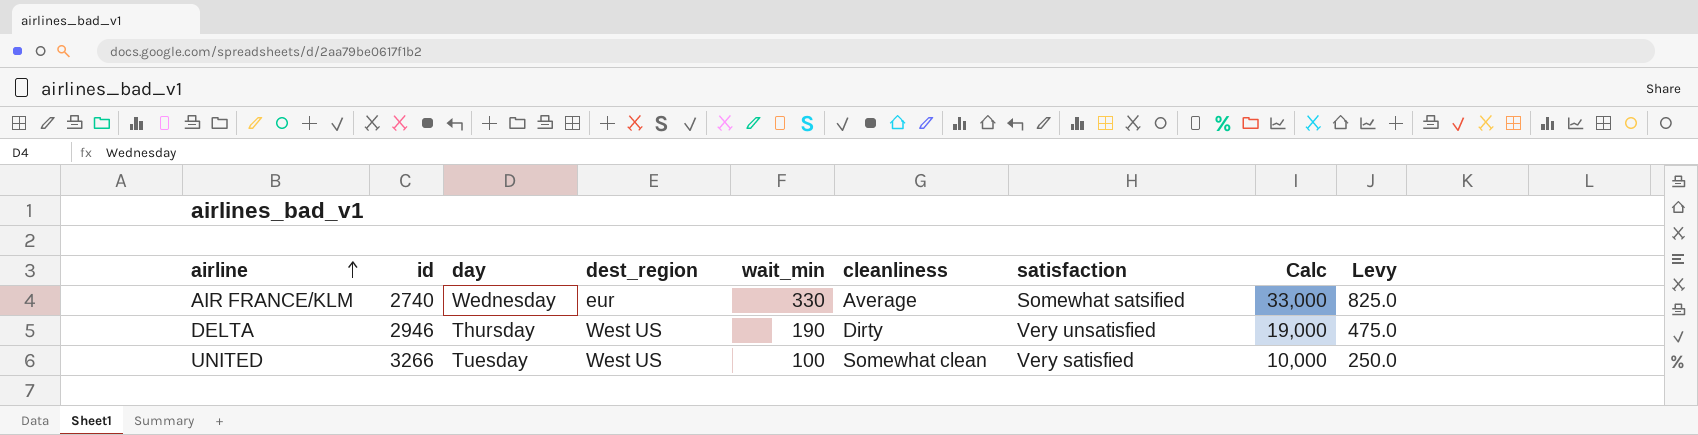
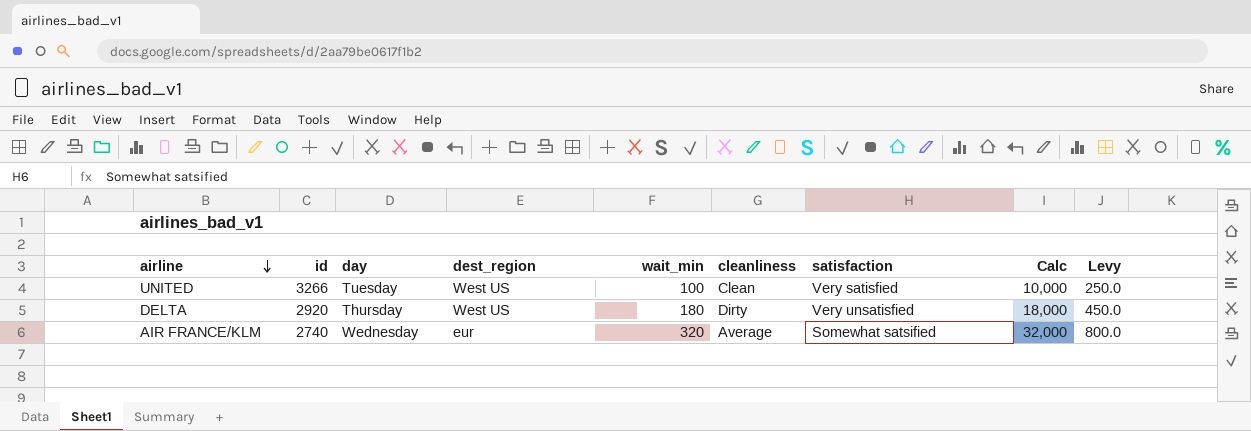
row order: airline ascending -> airline descending
UNITED | cleanliness: Somewhat clean -> Clean
DELTA | id: 2946 -> 2920
DELTA | wait_min: 190 -> 180
DELTA | Calc: 19,000 -> 18,000
DELTA | Levy: 475.0 -> 450.0
AIR FRANCE/KLM | wait_min: 330 -> 320
AIR FRANCE/KLM | Calc: 33,000 -> 32,000
AIR FRANCE/KLM | Levy: 825.0 -> 800.0

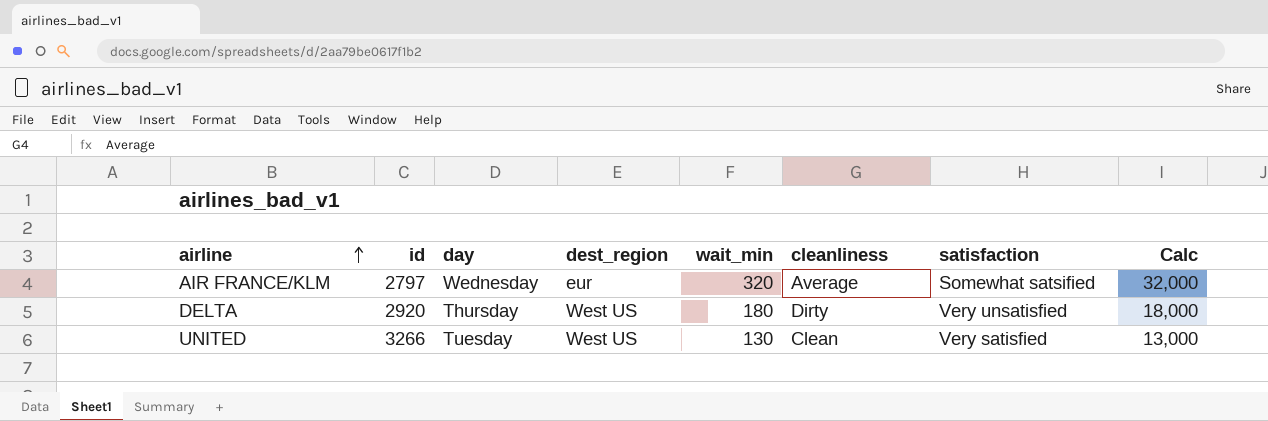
row order: airline descending -> airline ascending
column Levy | formula: [wait_min] * 2.5 -> none
AIR FRANCE/KLM | id: 2740 -> 2797
UNITED | wait_min: 100 -> 130
UNITED | Calc: 10,000 -> 13,000

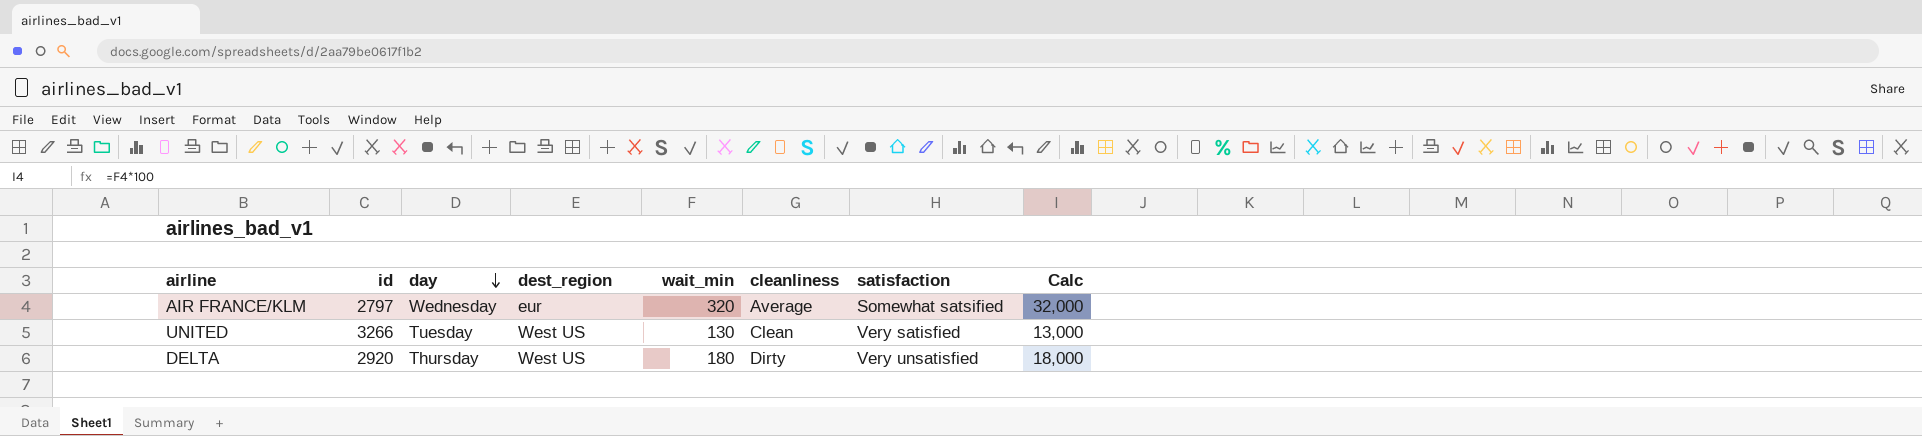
row order: airline ascending -> day descending

